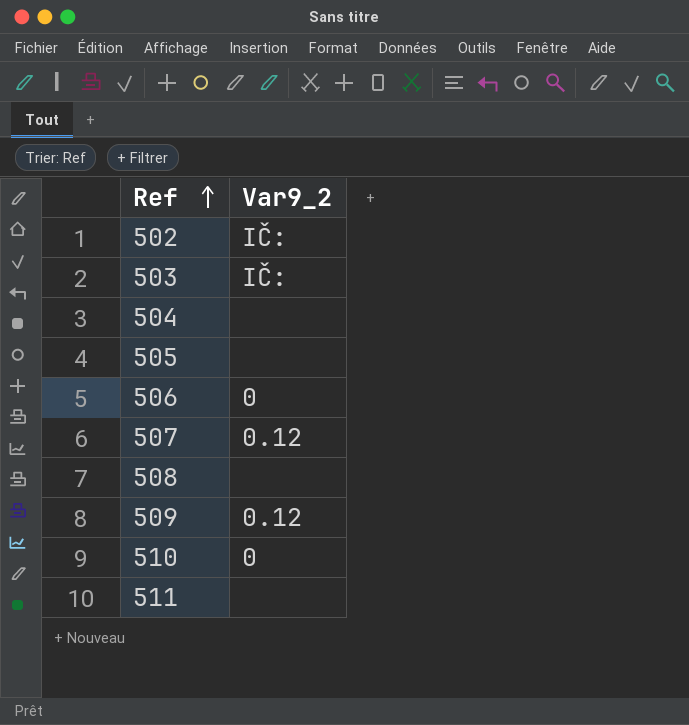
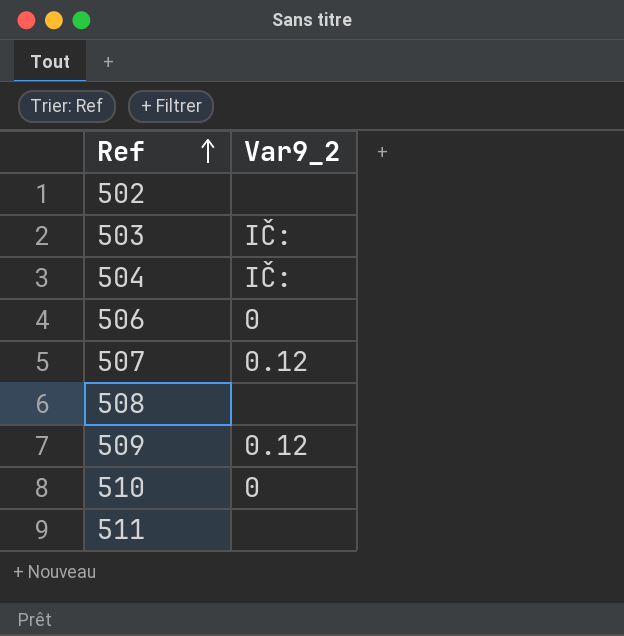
row 505: none -> none
502 | Var9_2: IČ: -> none
504 | Var9_2: none -> IČ:

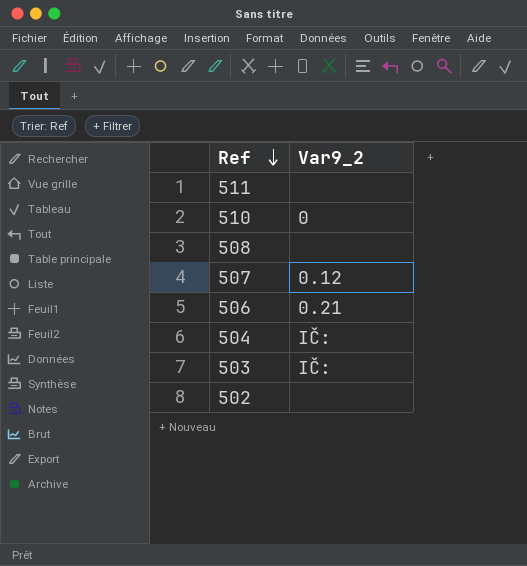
row order: Ref ascending -> Ref descending
row 509: 0.12 -> none
506 | Var9_2: 0 -> 0.21

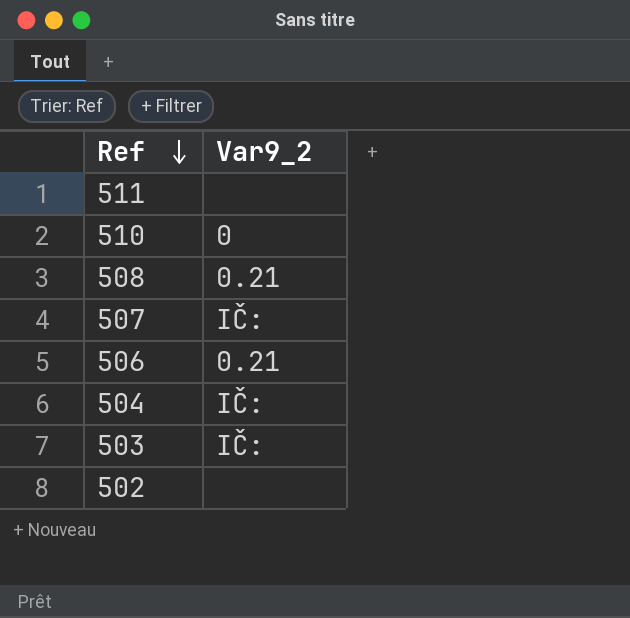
508 | Var9_2: none -> 0.21
507 | Var9_2: 0.12 -> IČ:

